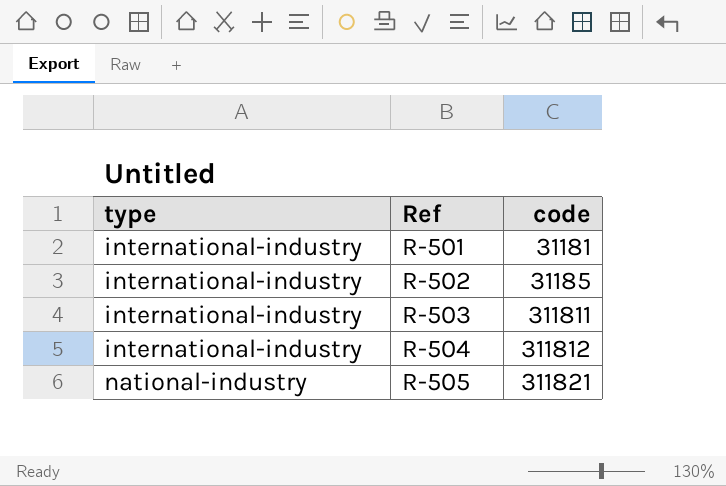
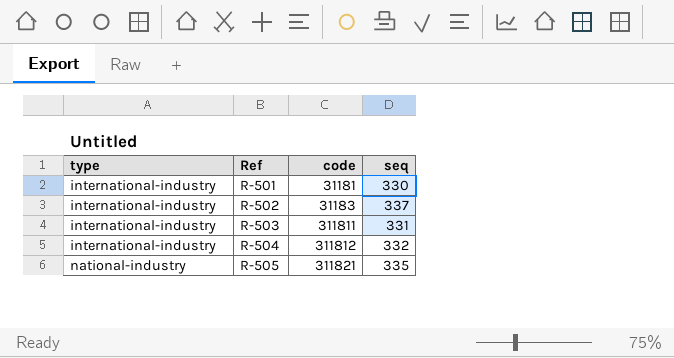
column seq | position: none -> 4
R-502 | code: 31185 -> 31183

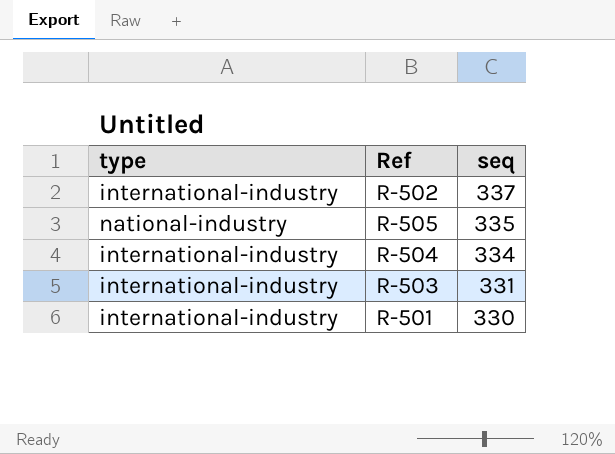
row order: type ascending -> seq descending
column code | position: 3 -> none
R-504 | seq: 332 -> 334

